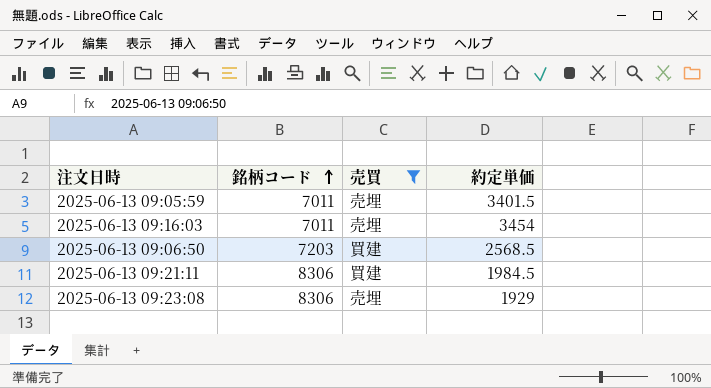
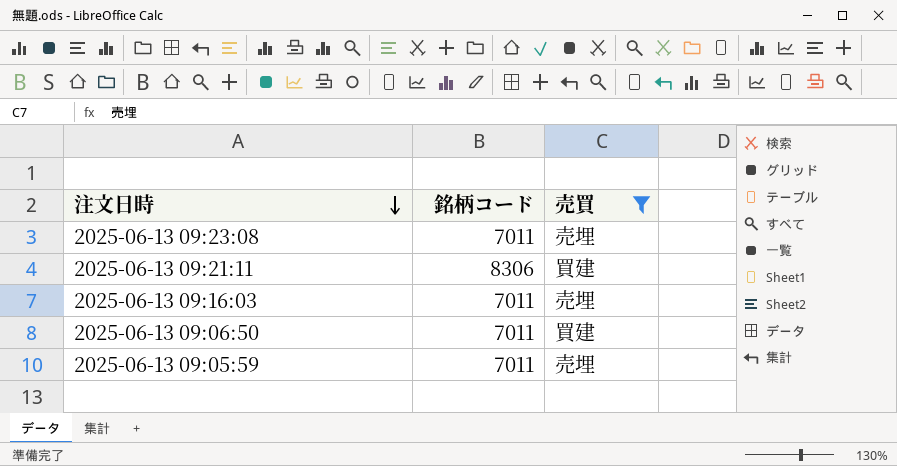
row order: 銘柄コード ascending -> 注文日時 descending
column 約定単価 | position: 4 -> none
2025-06-13 09:23:08 | 銘柄コード: 8306 -> 7011
2025-06-13 09:06:50 | 銘柄コード: 7203 -> 7011

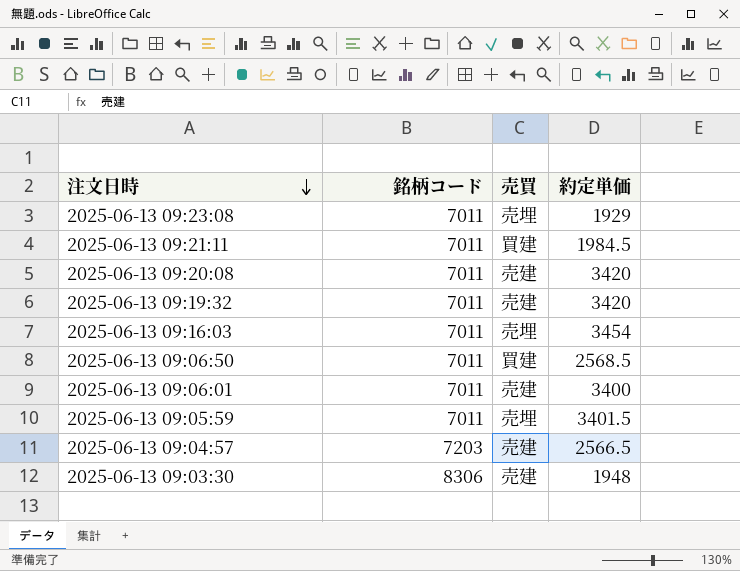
filter: 売買 != 売建 -> none
column 約定単価 | position: none -> 4
2025-06-13 09:21:11 | 銘柄コード: 8306 -> 7011

